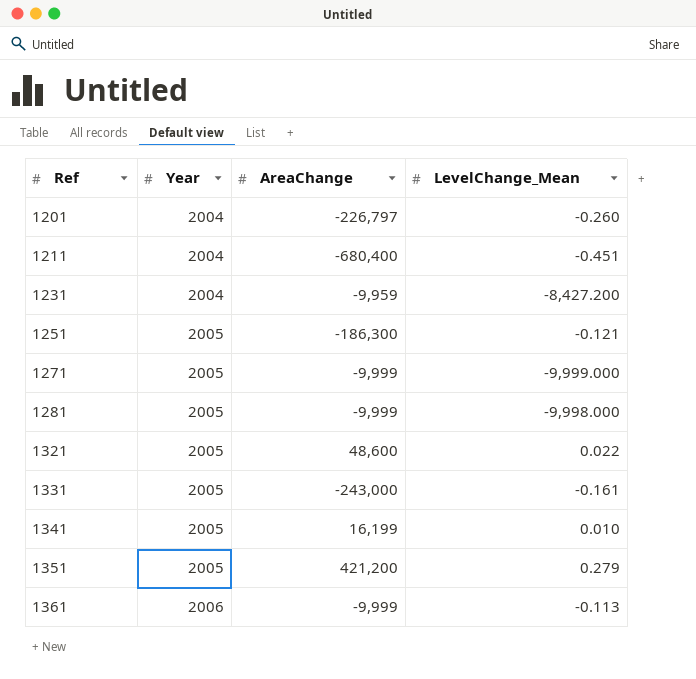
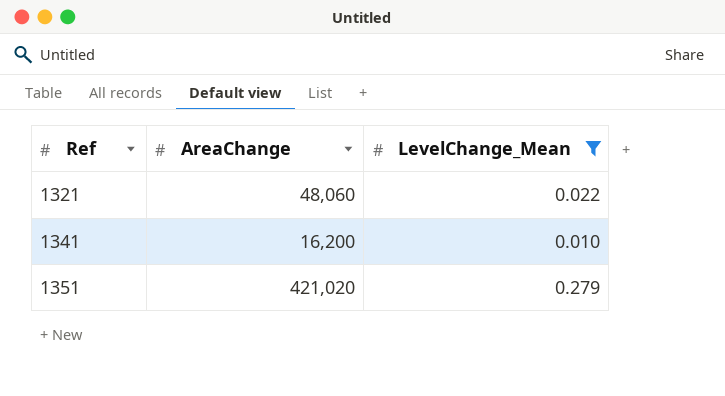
filter: none -> LevelChange_Mean >= 0.010
column Year | position: 2 -> none
1321 | AreaChange: 48,600 -> 48,060
1341 | AreaChange: 16,199 -> 16,200
1351 | AreaChange: 421,200 -> 421,020

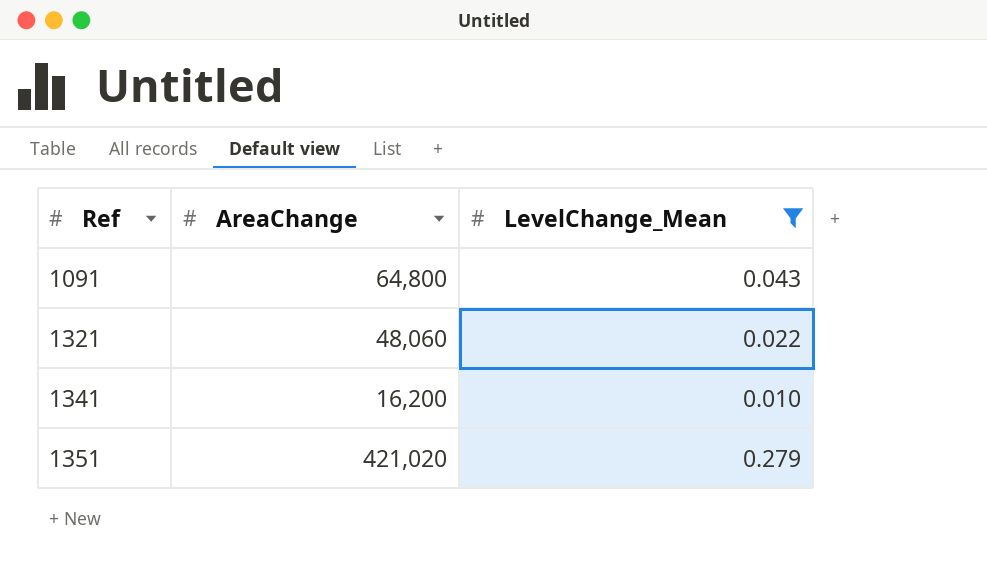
row 1091: none -> 64,800 | 0.043

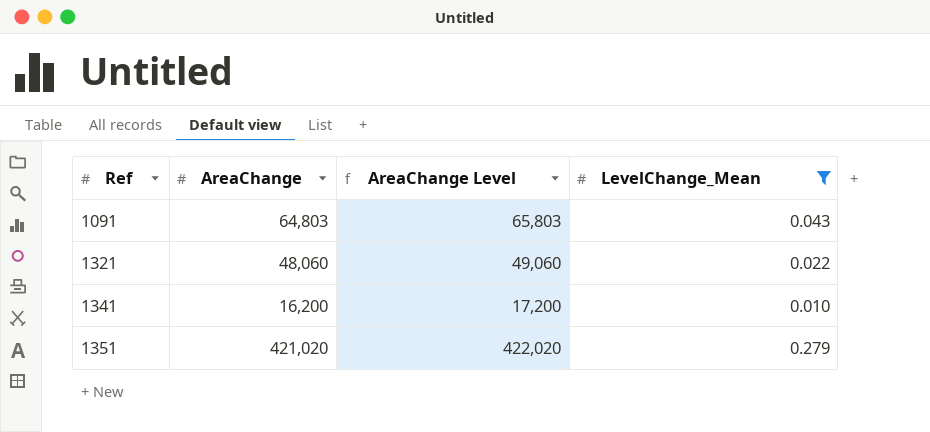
column AreaChange Level | formula: none -> [AreaChange] + 1000
1091 | AreaChange: 64,800 -> 64,803

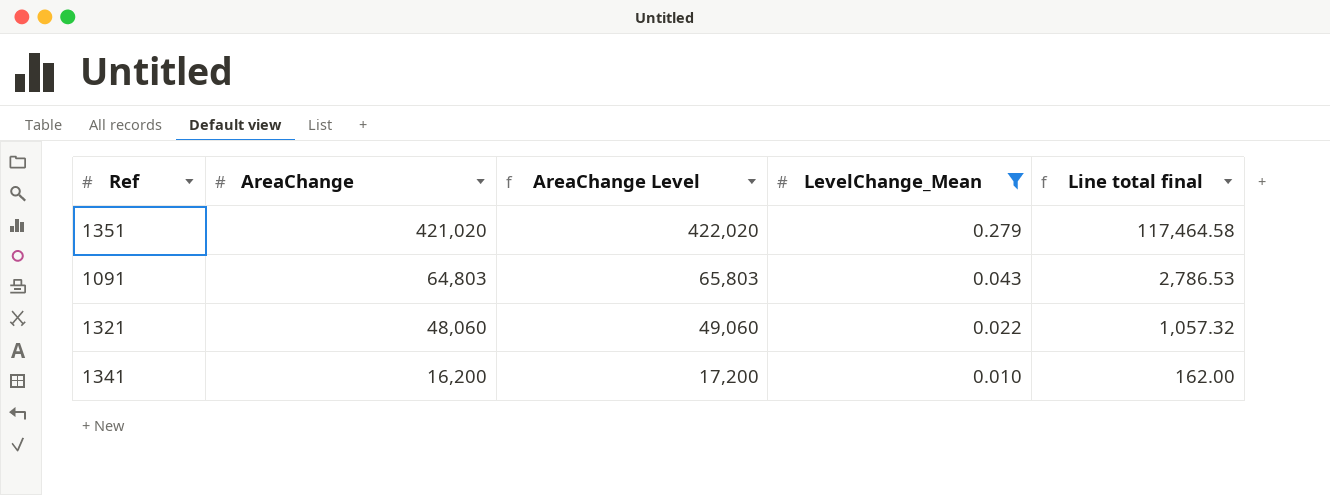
row order: Ref ascending -> AreaChange descending
column Line total final | formula: none -> [AreaChange] * [LevelChange_Mean]

